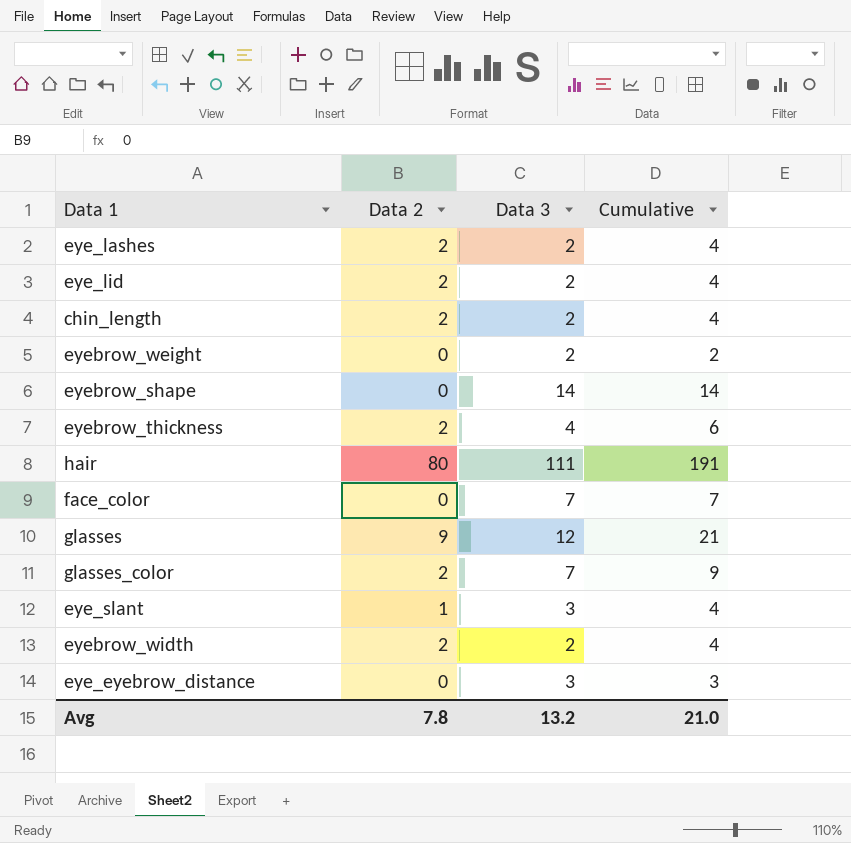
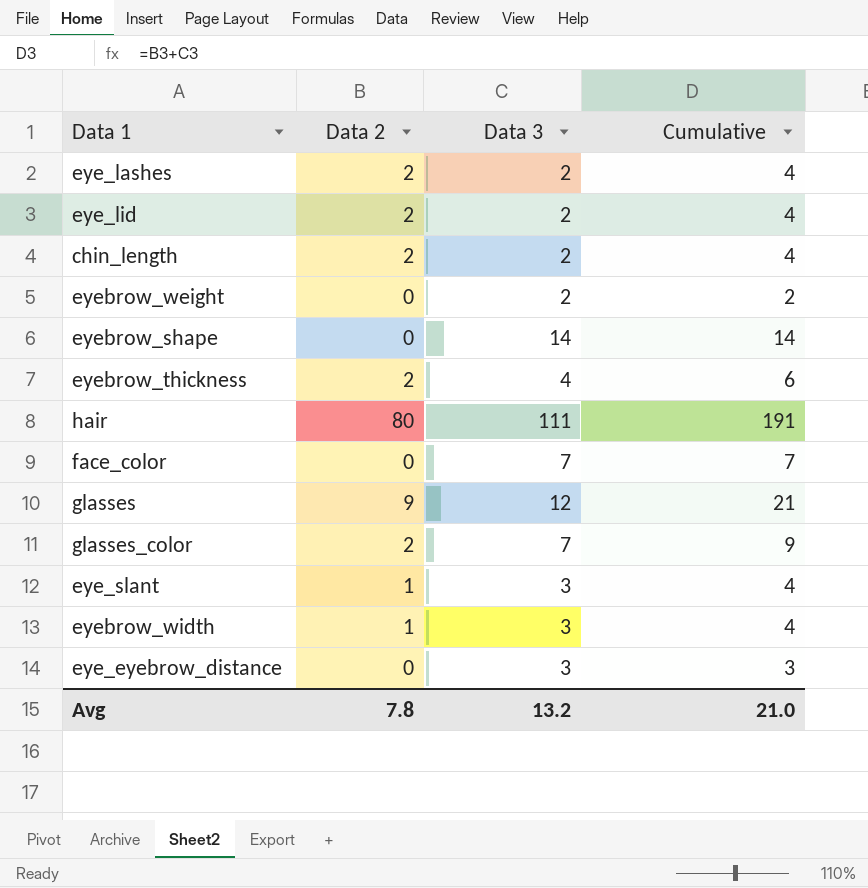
eyebrow_width | Data 2: 2 -> 1
eyebrow_width | Data 3: 2 -> 3

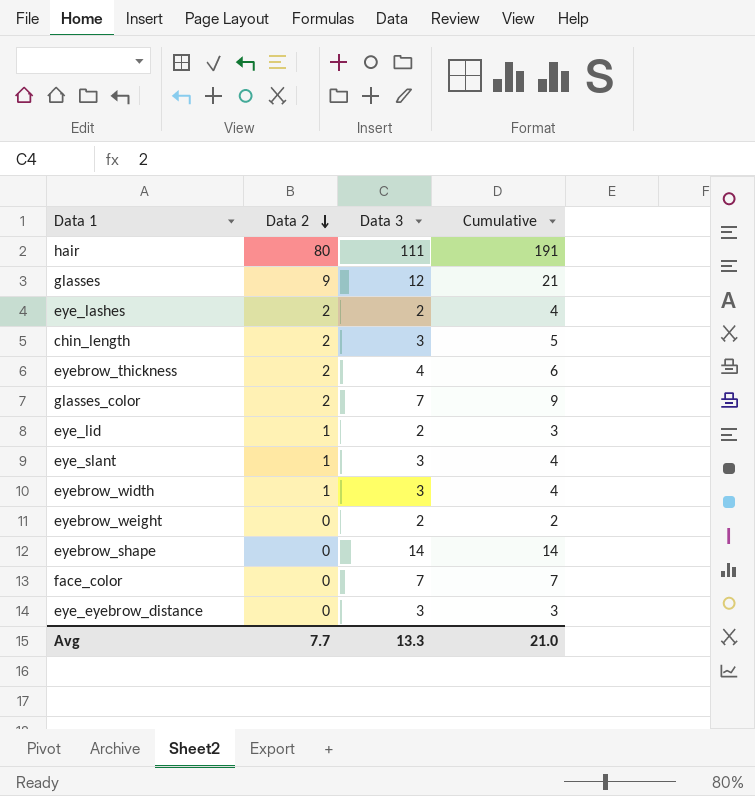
row order: none -> Data 2 descending
chin_length | Data 3: 2 -> 3
chin_length | Cumulative: 4 -> 5
eye_lid | Data 2: 2 -> 1
eye_lid | Cumulative: 4 -> 3
Avg | Data 2: 7.8 -> 7.7
Avg | Data 3: 13.2 -> 13.3

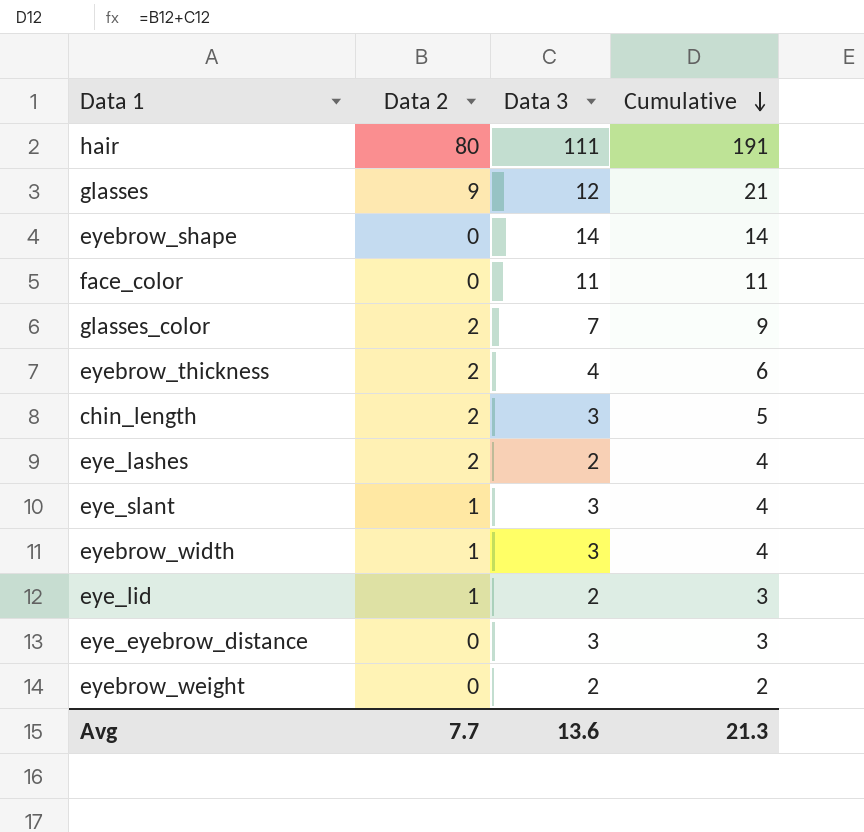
row order: Data 2 descending -> Cumulative descending
face_color | Data 3: 7 -> 11
face_color | Cumulative: 7 -> 11
Avg | Data 3: 13.3 -> 13.6
Avg | Cumulative: 21.0 -> 21.3

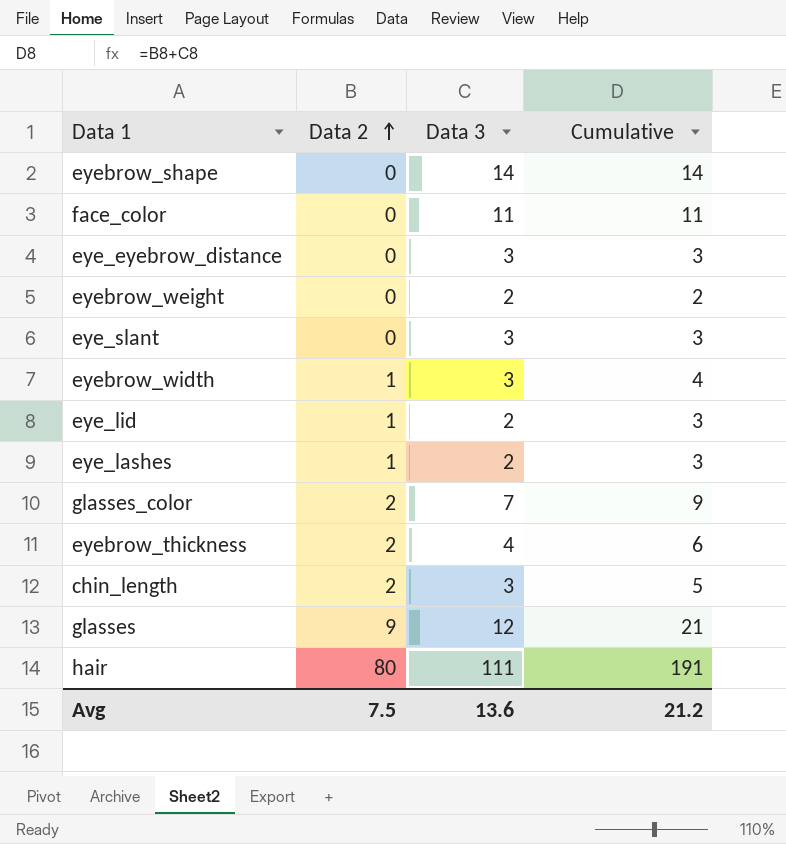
row order: Cumulative descending -> Data 2 ascending
eye_slant | Data 2: 1 -> 0
eye_slant | Cumulative: 4 -> 3
eye_lashes | Data 2: 2 -> 1
eye_lashes | Cumulative: 4 -> 3
Avg | Data 2: 7.7 -> 7.5
Avg | Cumulative: 21.3 -> 21.2

